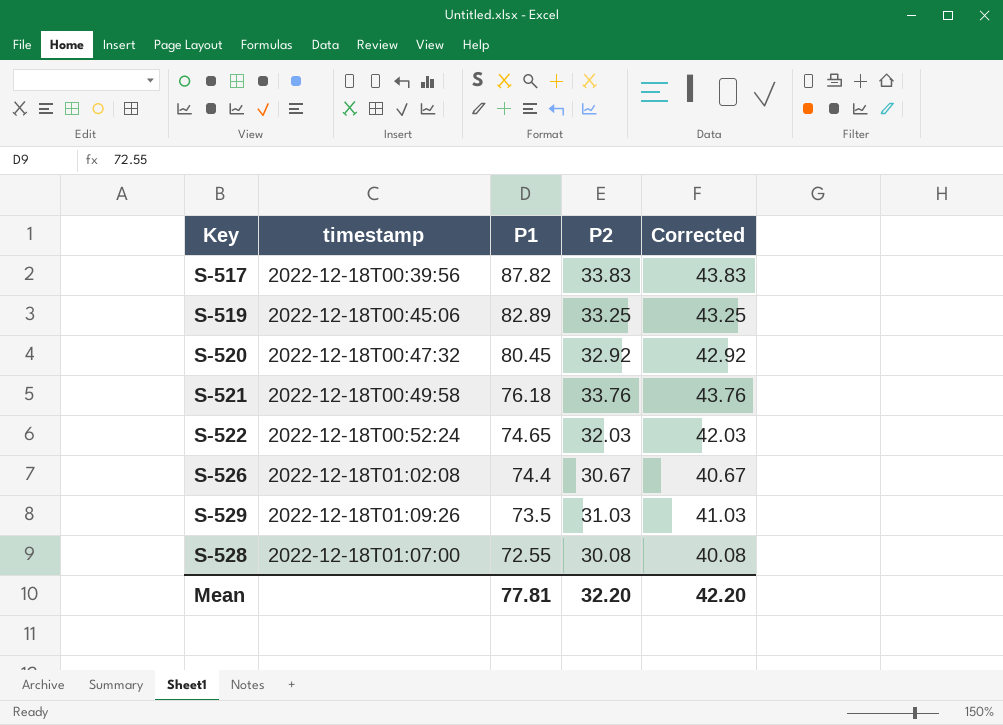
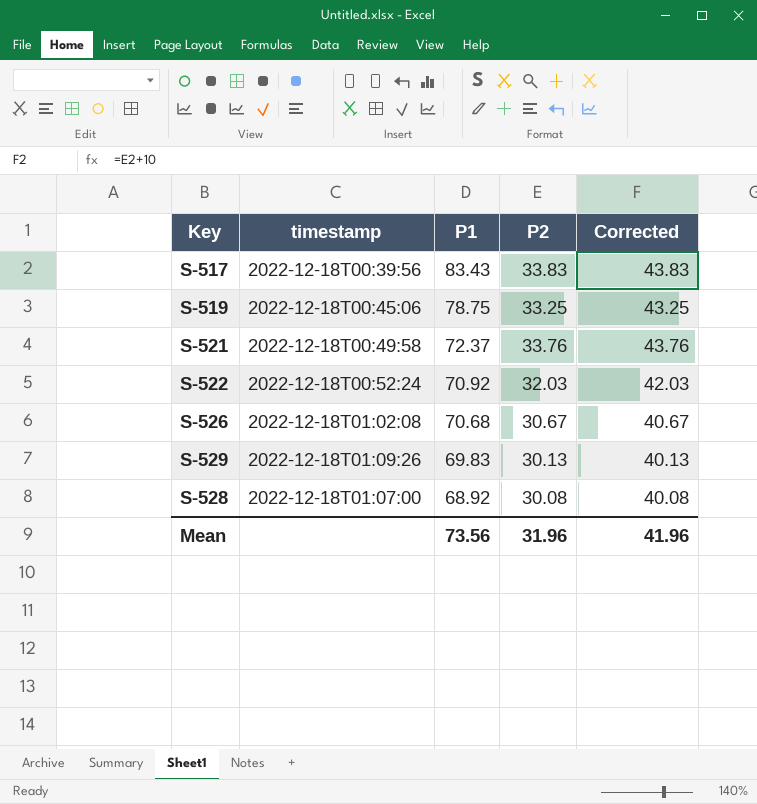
row S-520: 2022-12-18T00:47:32 | 80.45 | 32.92 | 42.92 -> none
S-517 | P1: 87.82 -> 83.43
S-519 | P1: 82.89 -> 78.75
S-521 | P1: 76.18 -> 72.37
S-522 | P1: 74.65 -> 70.92
S-526 | P1: 74.4 -> 70.68
S-529 | P1: 73.5 -> 69.83
S-529 | P2: 31.03 -> 30.13
S-529 | Corrected: 41.03 -> 40.13
S-528 | P1: 72.55 -> 68.92
Mean | P1: 77.81 -> 73.56
Mean | P2: 32.20 -> 31.96
Mean | Corrected: 42.20 -> 41.96

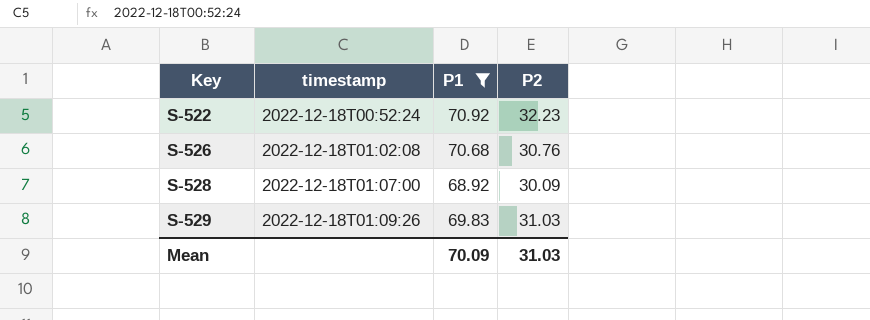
filter: none -> P1 <= 70.92
row order: P1 descending -> Key ascending
column Corrected | formula: [P2] + 10 -> none
S-522 | P2: 32.03 -> 32.23
S-526 | P2: 30.67 -> 30.76
S-528 | P2: 30.08 -> 30.09
S-529 | P2: 30.13 -> 31.03
Mean | P1: 73.56 -> 70.09
Mean | P2: 31.96 -> 31.03

